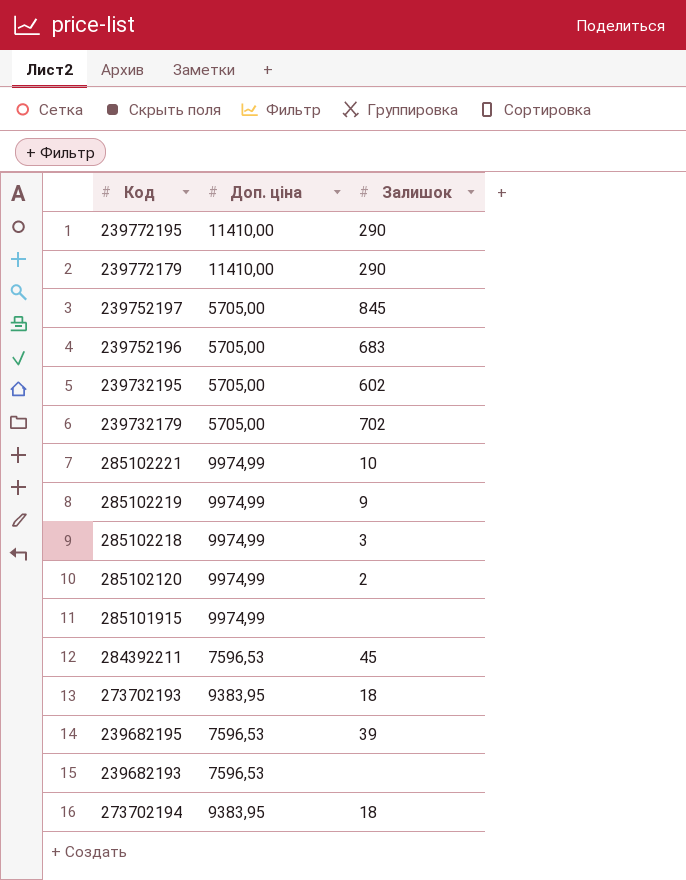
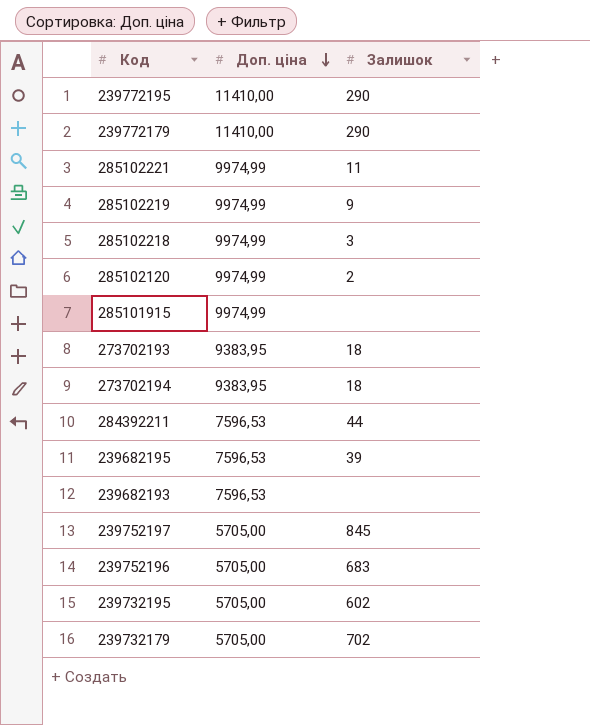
row order: none -> Доп. ціна descending
285102221 | Залишок: 10 -> 11
284392211 | Залишок: 45 -> 44

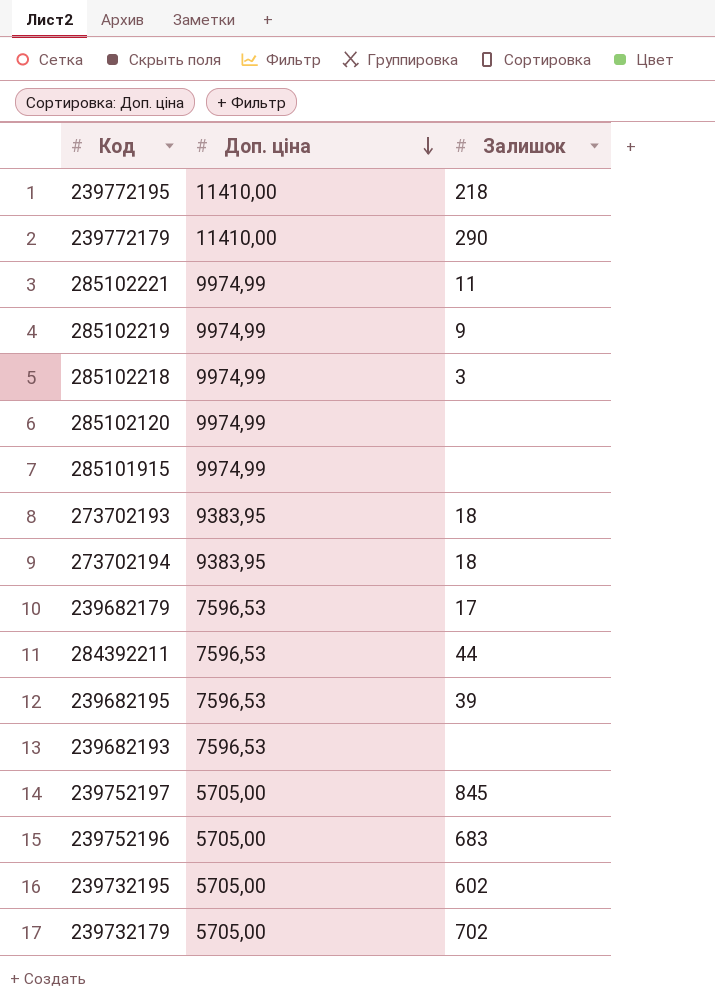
239772195 | Залишок: 290 -> 218
285102120 | Залишок: 2 -> none
row 239682179: none -> 7596,53 | 17

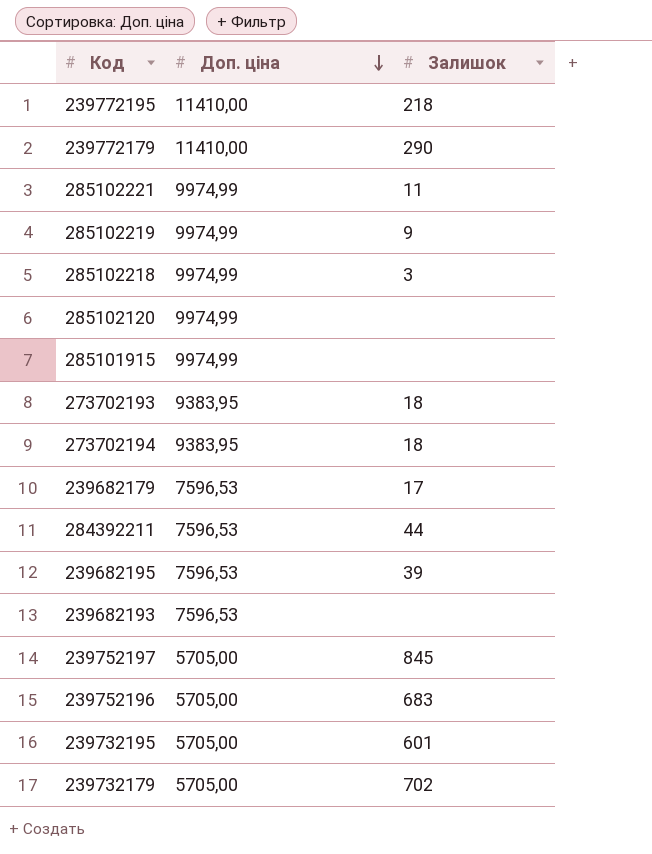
239732195 | Залишок: 602 -> 601

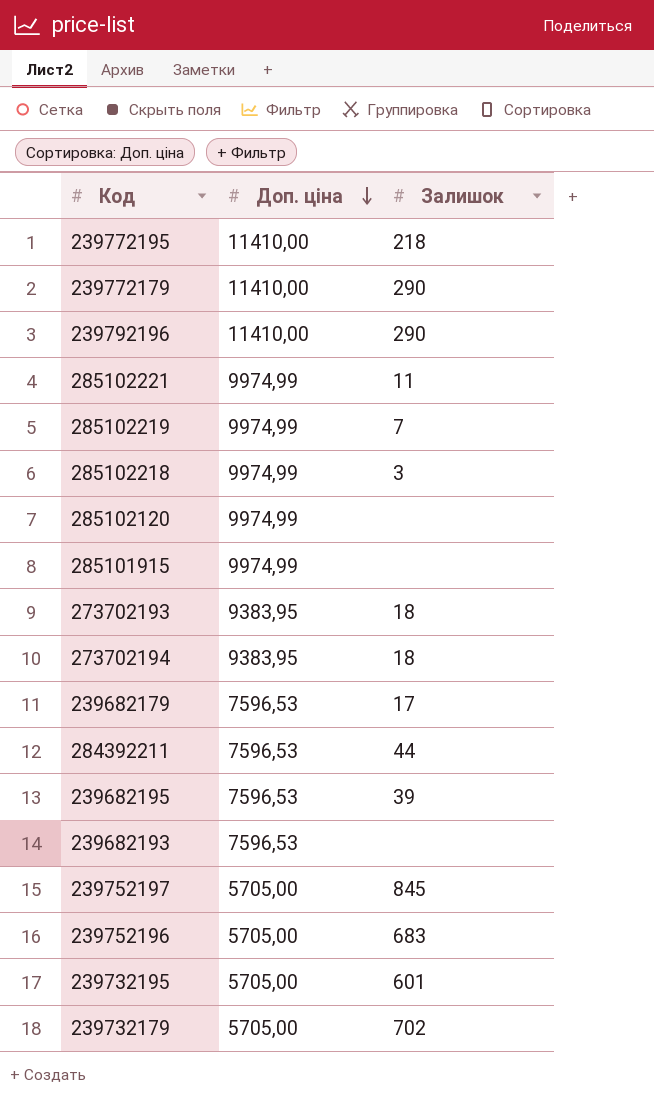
row 239792196: none -> 11410,00 | 290
285102219 | Залишок: 9 -> 7

